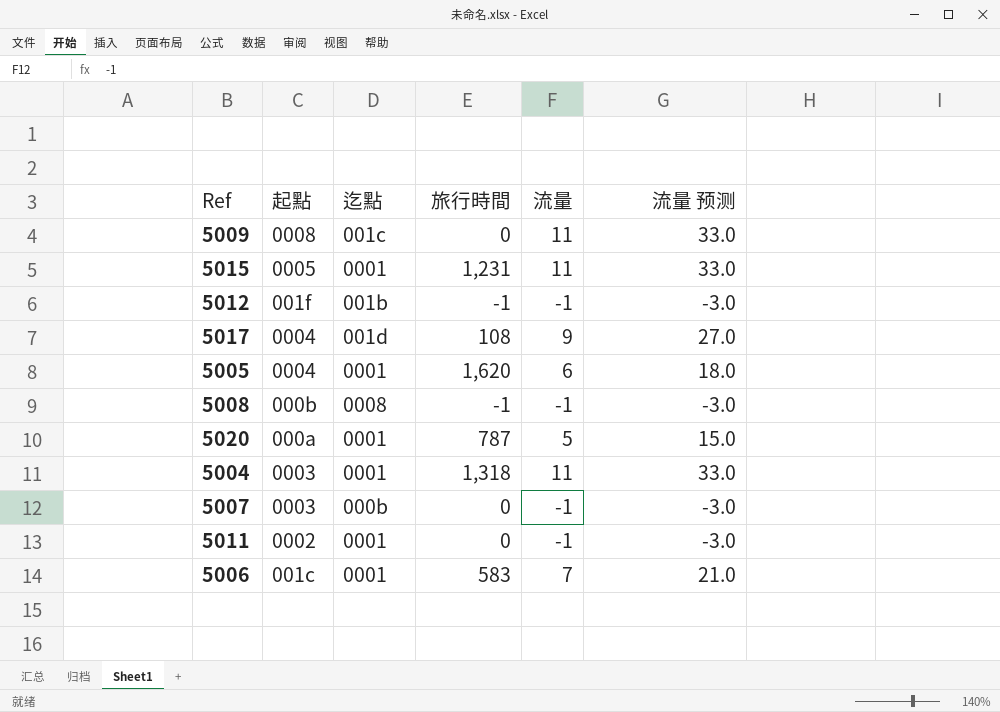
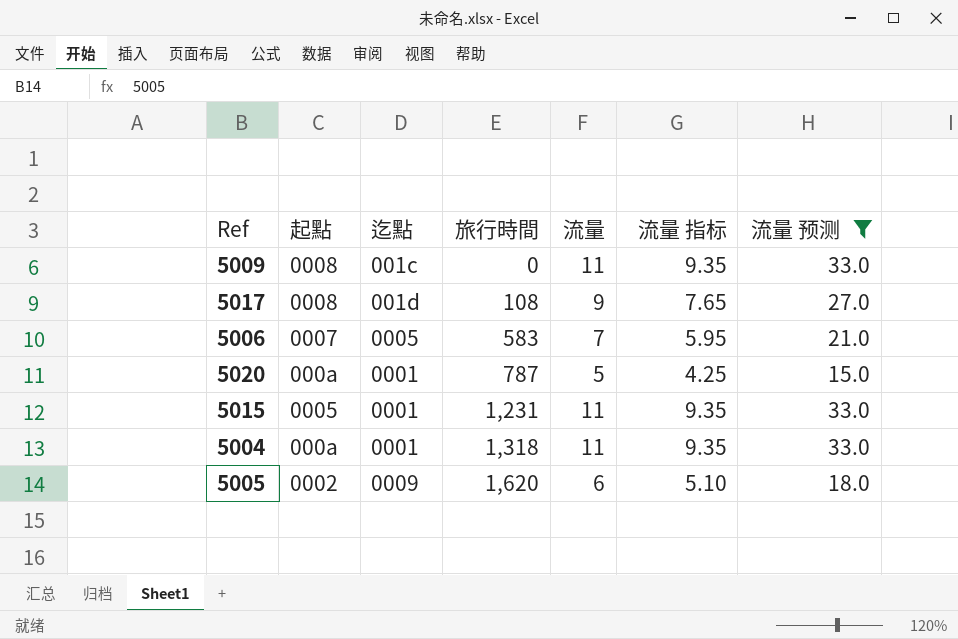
filter: none -> 流量 预测 != -3.0
row order: none -> 旅行時間 ascending
column 流量 指标 | formula: none -> [流量] * 0.85
5017 | 起點: 0004 -> 0008
5006 | 起點: 001c -> 0007
5006 | 迄點: 0001 -> 0005
5004 | 起點: 0003 -> 000a
5005 | 起點: 0004 -> 0002
5005 | 迄點: 0001 -> 0009

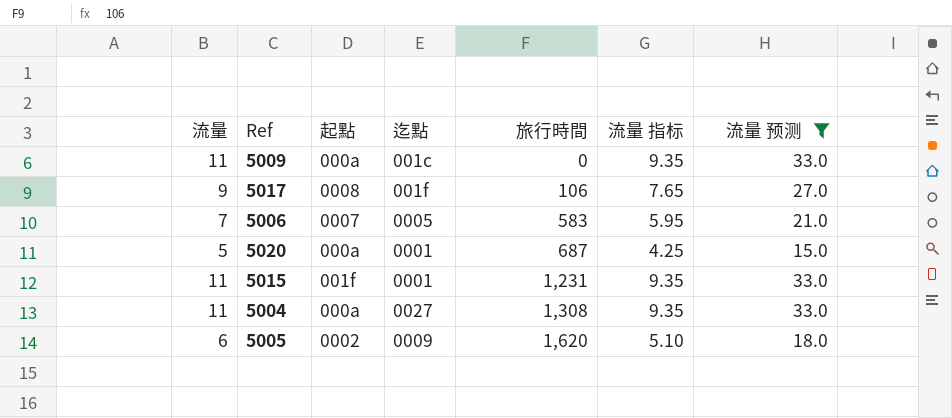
column 流量 | position: 5 -> 1
5009 | 起點: 0008 -> 000a
5017 | 迄點: 001d -> 001f
5017 | 旅行時間: 108 -> 106
5020 | 旅行時間: 787 -> 687
5015 | 起點: 0005 -> 001f
5004 | 迄點: 0001 -> 0027
5004 | 旅行時間: 1,318 -> 1,308

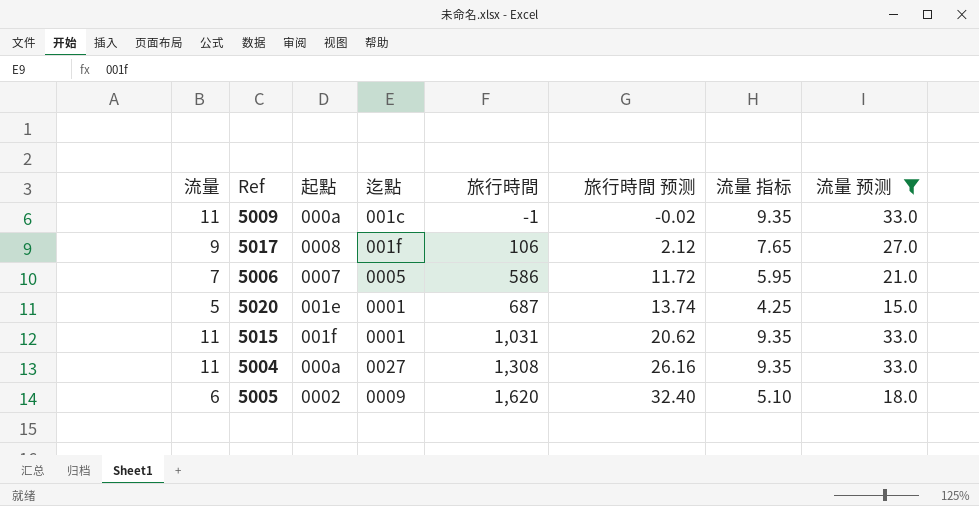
column 旅行時間 预测 | formula: none -> [旅行時間] * 0.02
5009 | 旅行時間: 0 -> -1
5006 | 旅行時間: 583 -> 586
5020 | 起點: 000a -> 001e
5015 | 旅行時間: 1,231 -> 1,031

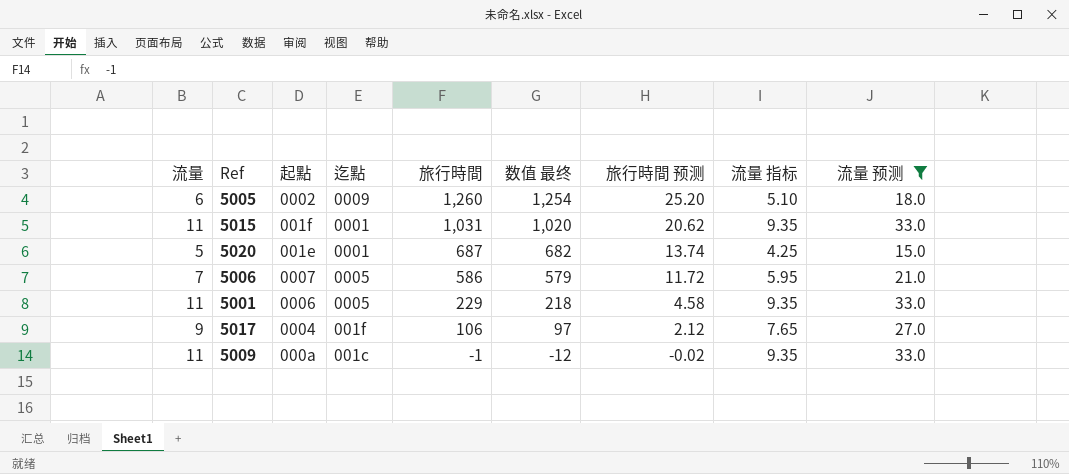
row order: 旅行時間 ascending -> 旅行時間 descending
column 数值 最终 | formula: none -> [旅行時間] - [流量]
row 5004: 11 | 000a | 0027 | 1,308 | 26.16 | 9.35 | 33.0 -> none
5005 | 旅行時間: 1,620 -> 1,260
5005 | 旅行時間 预测: 32.40 -> 25.20
row 5001: none -> 11 | 0006 | 0005 | 229 | 218 | 4.58 | 9.35 | 33.0
5017 | 起點: 0008 -> 0004

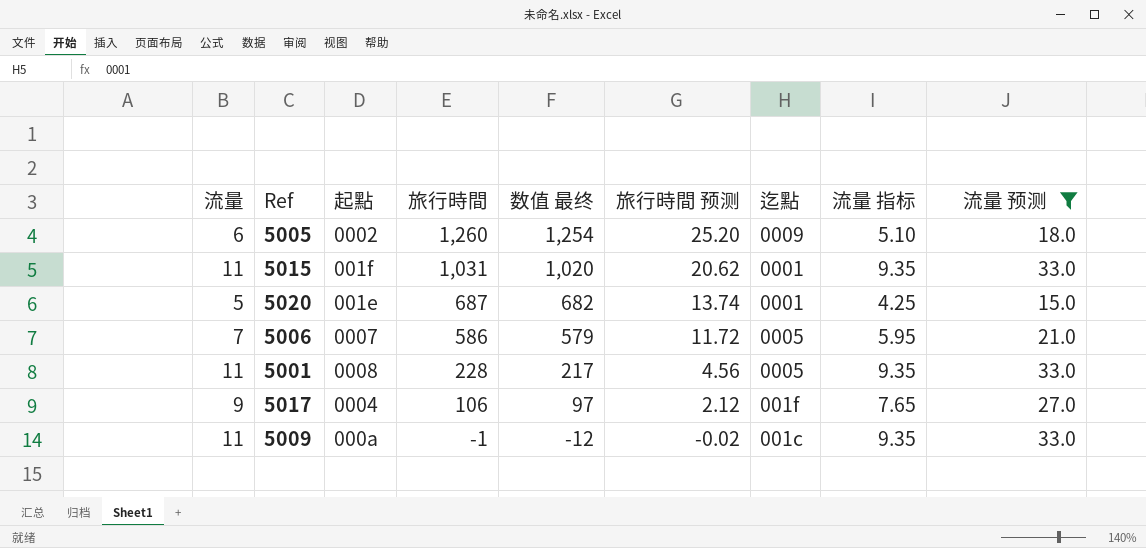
column 迄點 | position: 4 -> 7
5001 | 起點: 0006 -> 0008
5001 | 旅行時間: 229 -> 228
5001 | 数值 最终: 218 -> 217
5001 | 旅行時間 预测: 4.58 -> 4.56

